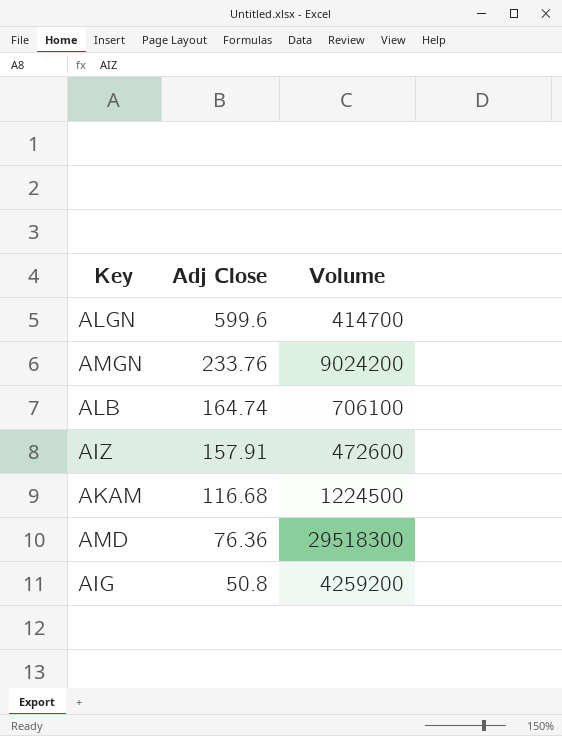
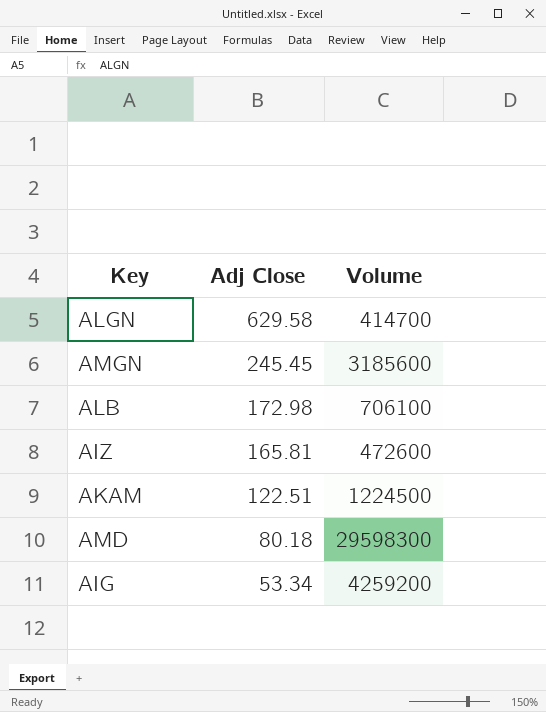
ALGN | Adj Close: 599.6 -> 629.58
AMGN | Adj Close: 233.76 -> 245.45
AMGN | Volume: 9024200 -> 3185600
ALB | Adj Close: 164.74 -> 172.98
AIZ | Adj Close: 157.91 -> 165.81
AKAM | Adj Close: 116.68 -> 122.51
AMD | Adj Close: 76.36 -> 80.18
AMD | Volume: 29518300 -> 29598300
AIG | Adj Close: 50.8 -> 53.34

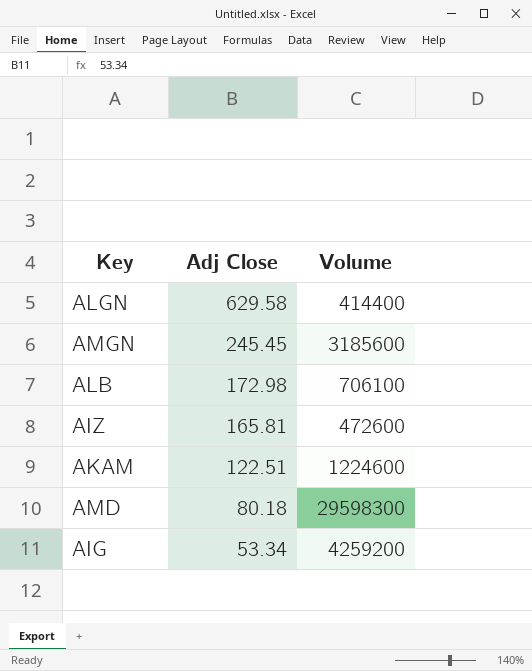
ALGN | Volume: 414700 -> 414400
AKAM | Volume: 1224500 -> 1224600

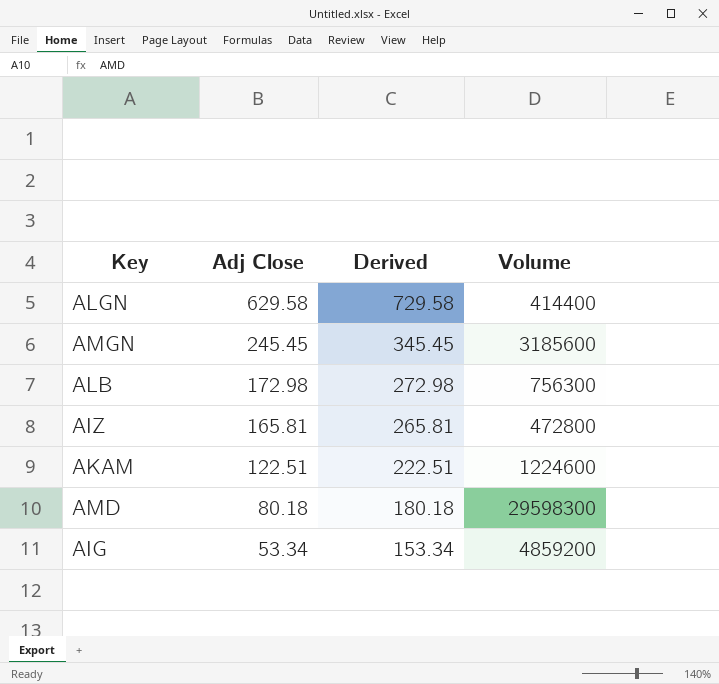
column Derived | formula: none -> [Adj Close] + 100
ALB | Volume: 706100 -> 756300
AIZ | Volume: 472600 -> 472800
AIG | Volume: 4259200 -> 4859200

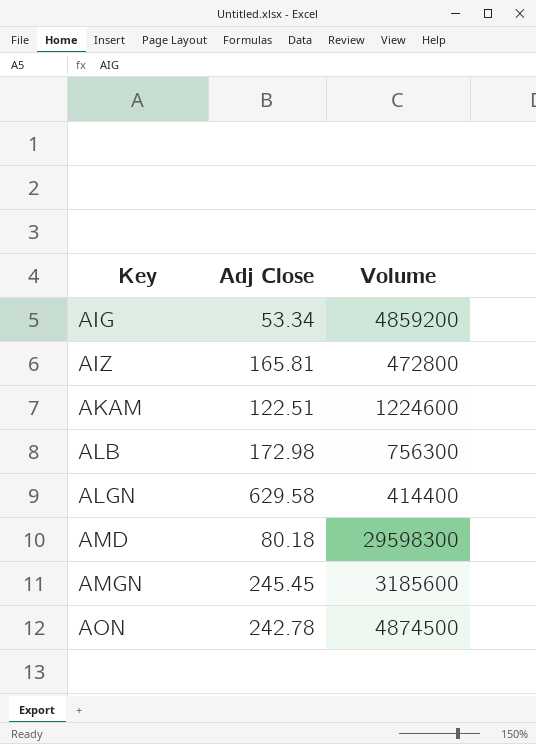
row order: Adj Close descending -> Key ascending
column Derived | formula: [Adj Close] + 100 -> none
row AON: none -> 242.78 | 4874500

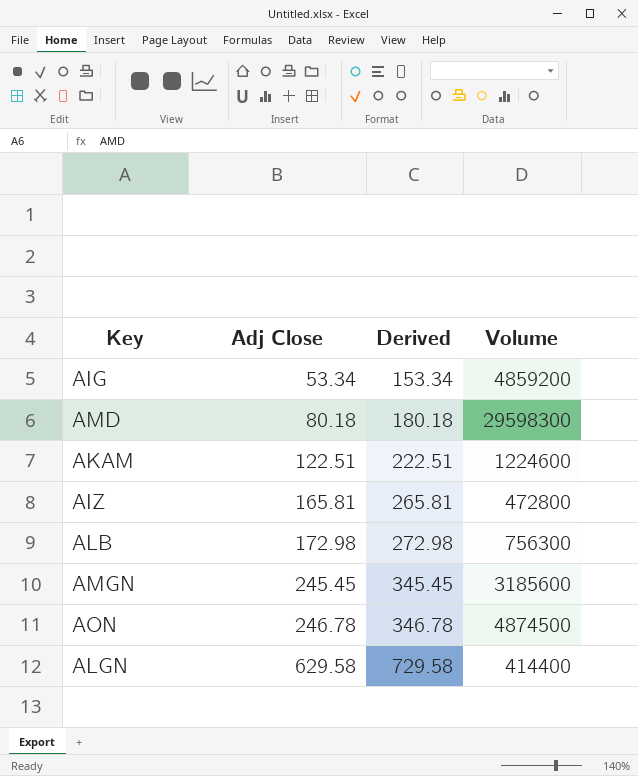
row order: Key ascending -> Adj Close ascending
column Derived | formula: none -> [Adj Close] + 100
AON | Adj Close: 242.78 -> 246.78

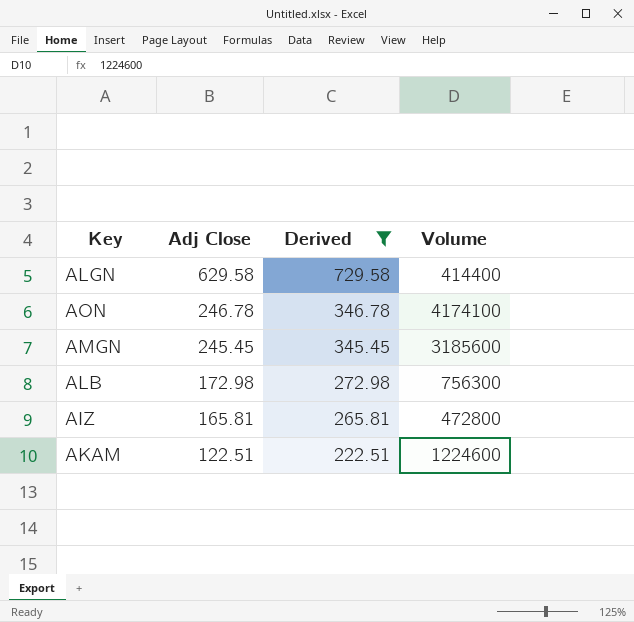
filter: none -> Derived >= 222.51
row order: Adj Close ascending -> Adj Close descending
AON | Volume: 4874500 -> 4174100

